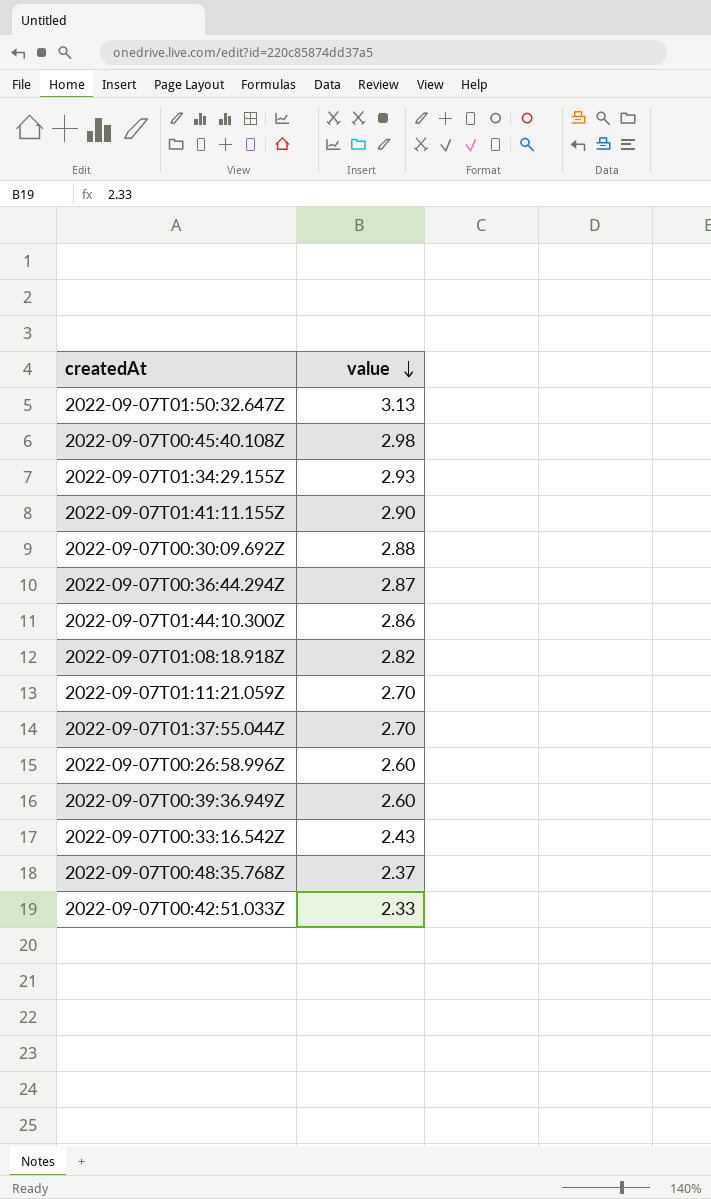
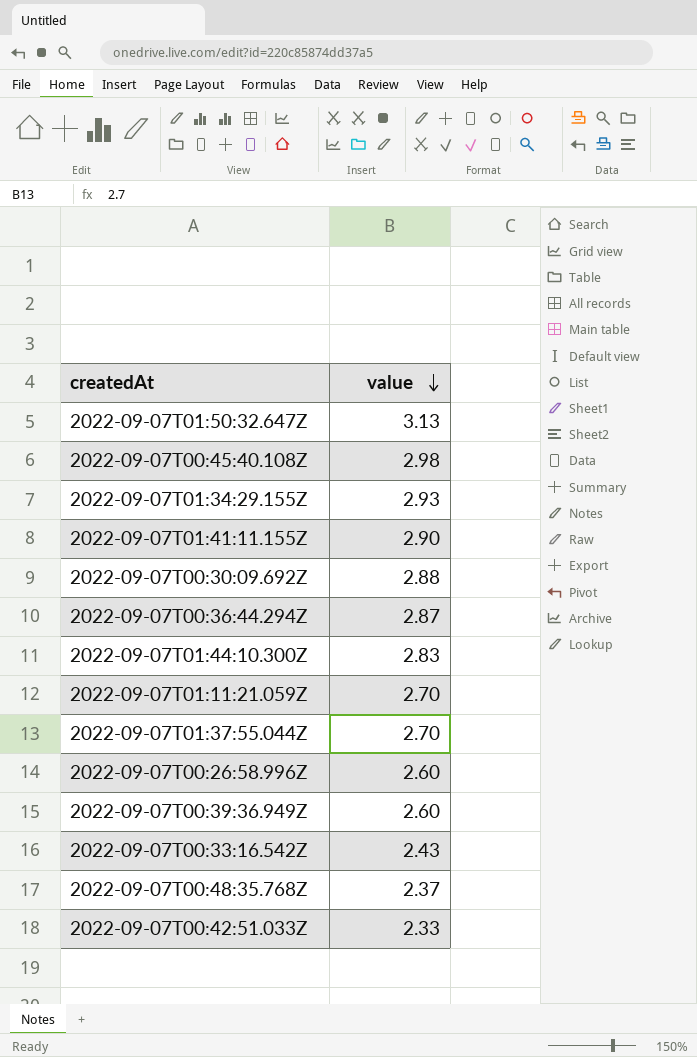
row 2022-09-07T01:08:18.918Z: 2.82 -> none
2022-09-07T01:44:10.300Z | value: 2.86 -> 2.83

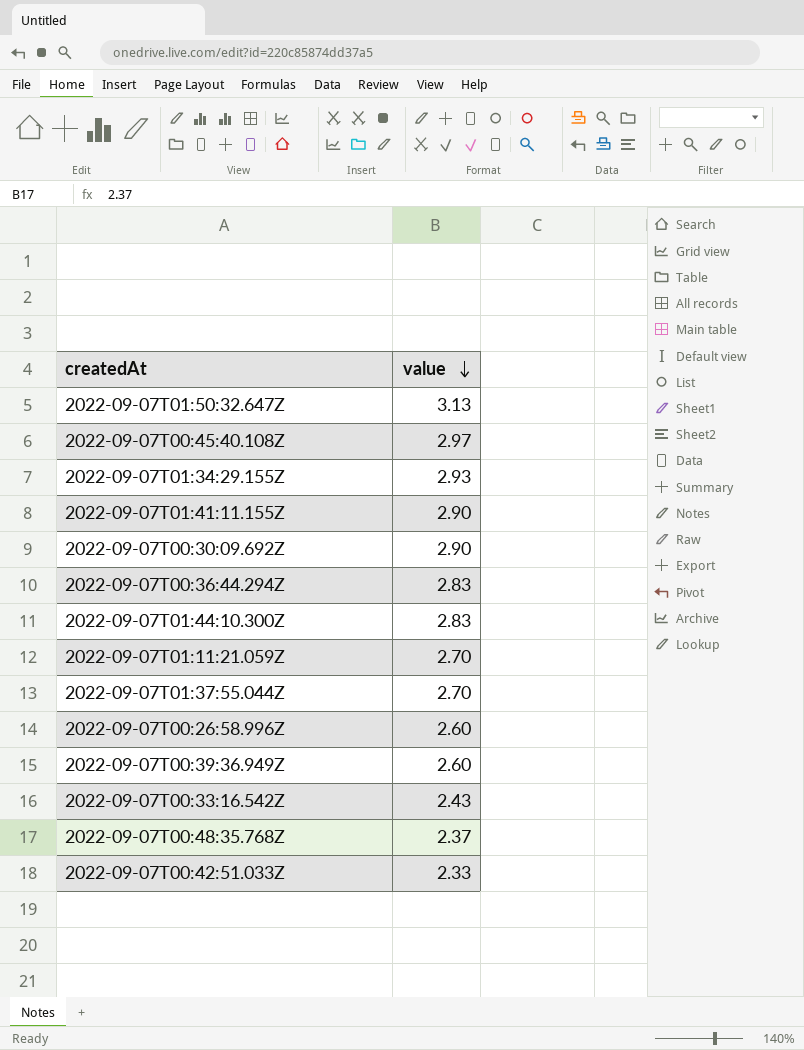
2022-09-07T00:45:40.108Z | value: 2.98 -> 2.97
2022-09-07T00:30:09.692Z | value: 2.88 -> 2.90
2022-09-07T00:36:44.294Z | value: 2.87 -> 2.83

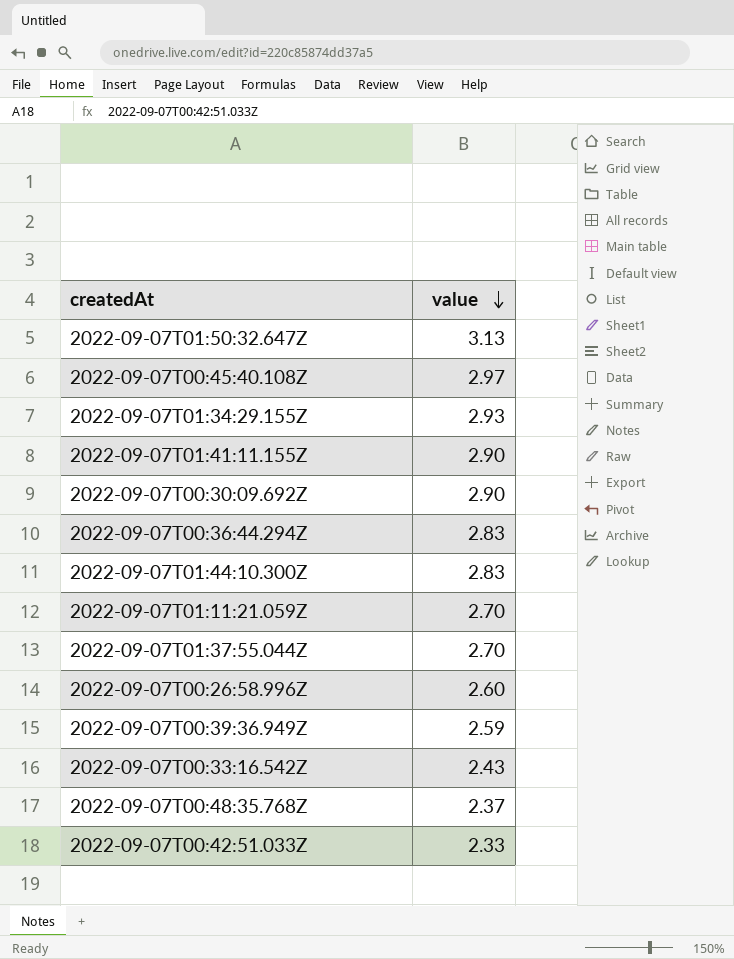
2022-09-07T00:39:36.949Z | value: 2.60 -> 2.59

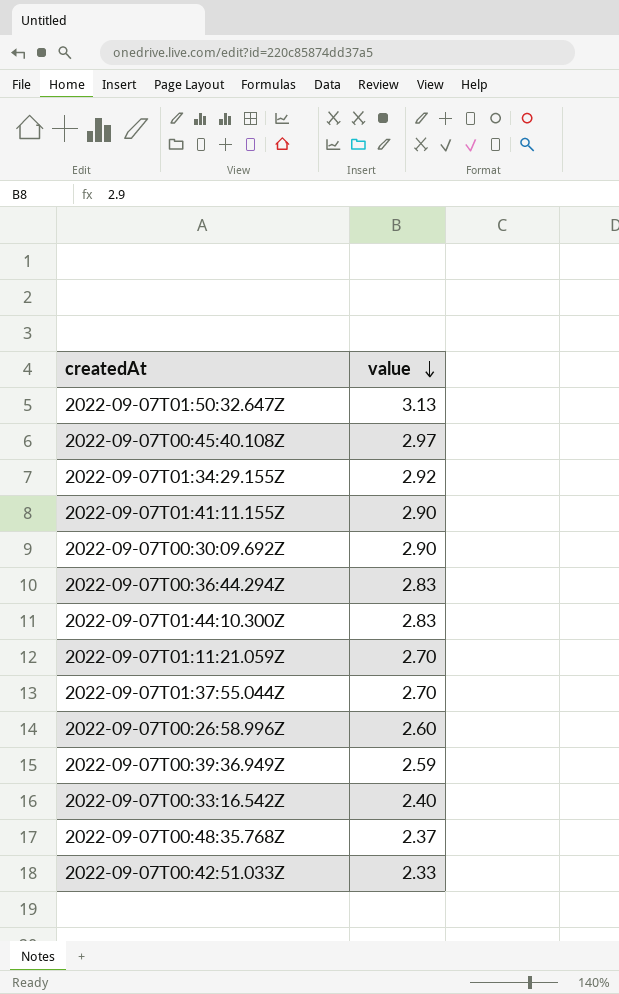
2022-09-07T01:34:29.155Z | value: 2.93 -> 2.92
2022-09-07T00:33:16.542Z | value: 2.43 -> 2.40

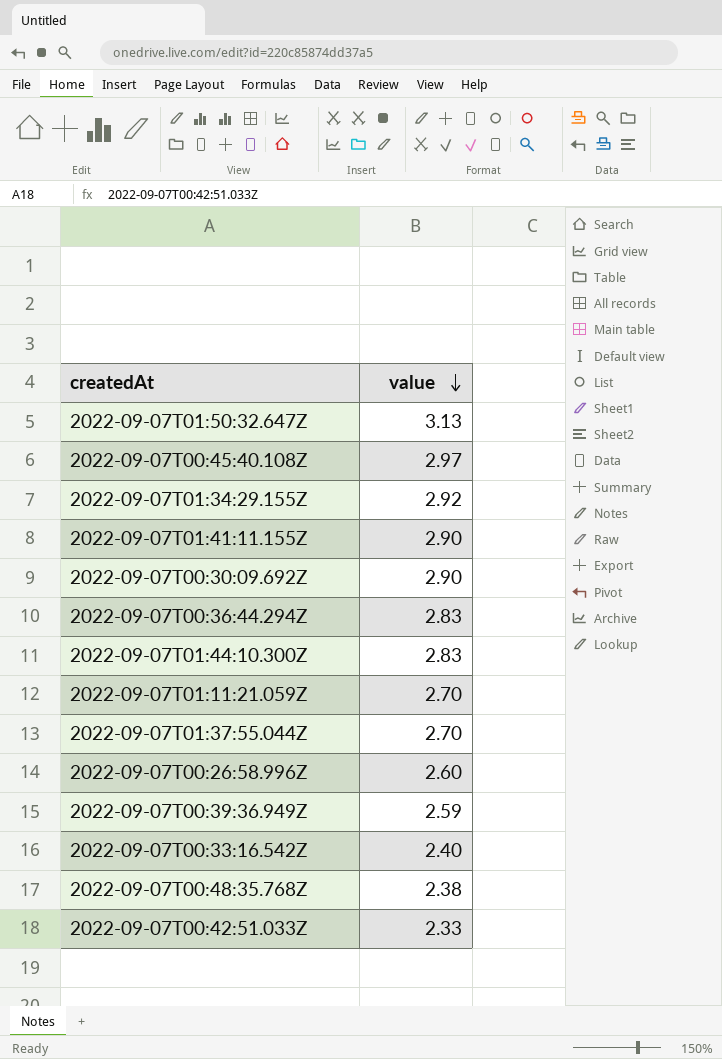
2022-09-07T00:48:35.768Z | value: 2.37 -> 2.38

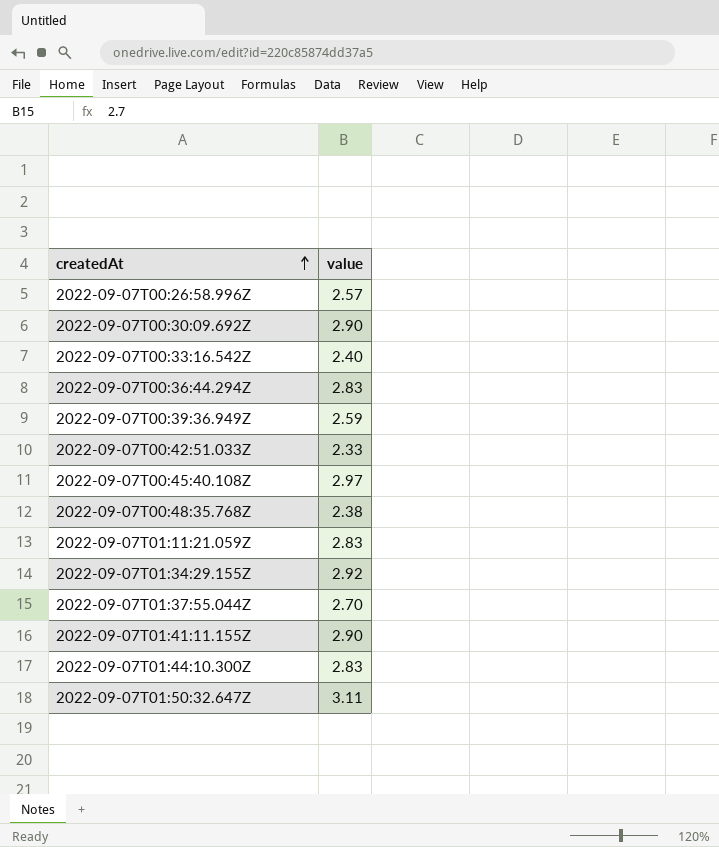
row order: value descending -> createdAt ascending
2022-09-07T00:26:58.996Z | value: 2.60 -> 2.57
2022-09-07T01:11:21.059Z | value: 2.70 -> 2.83
2022-09-07T01:50:32.647Z | value: 3.13 -> 3.11

